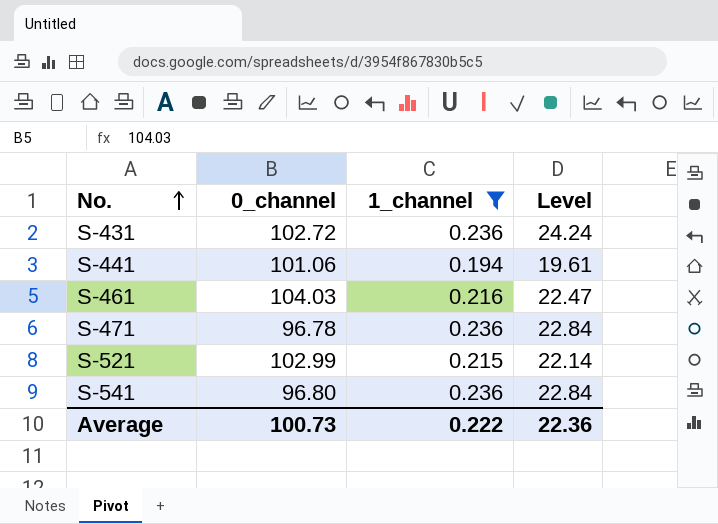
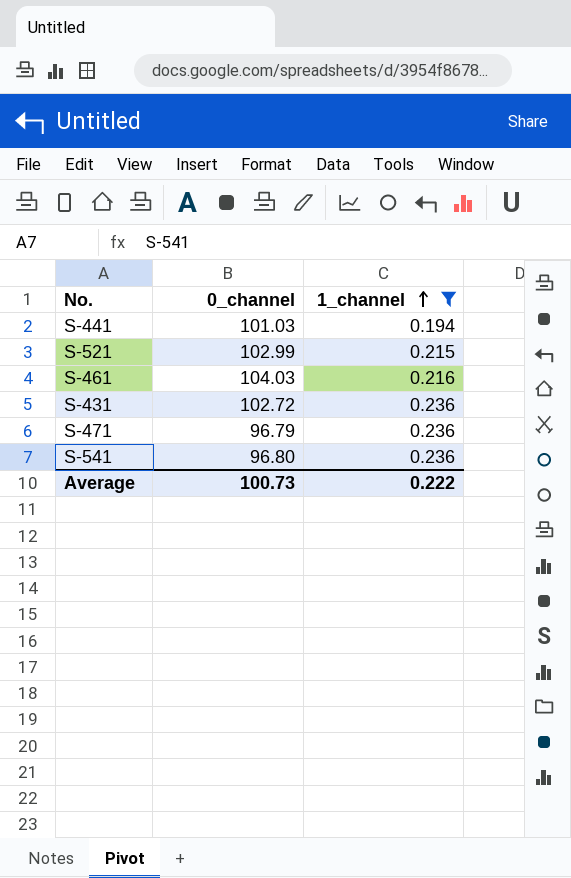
row order: No. ascending -> 1_channel ascending
column Level | formula: [0_channel] * [1_channel] -> none
S-441 | 0_channel: 101.06 -> 101.03
S-471 | 0_channel: 96.78 -> 96.79

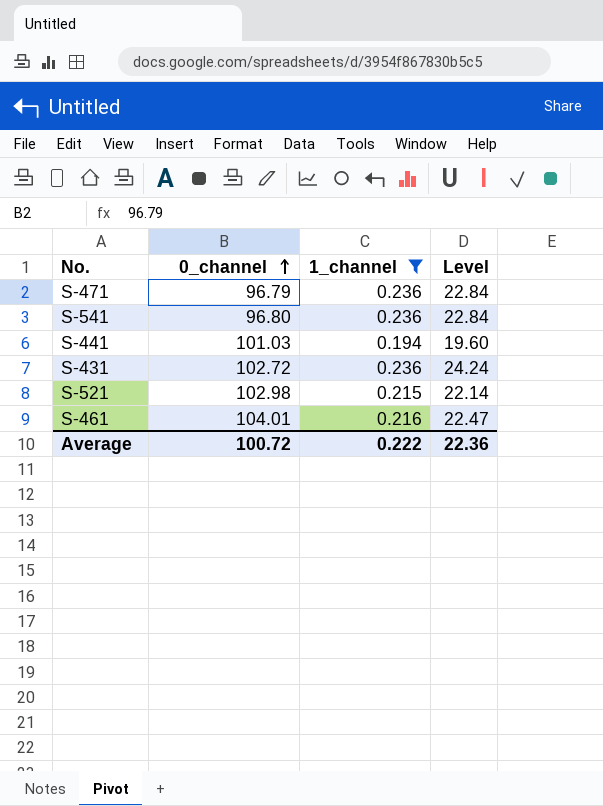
row order: 1_channel ascending -> 0_channel ascending
column Level | formula: none -> [0_channel] * [1_channel]
S-521 | 0_channel: 102.99 -> 102.98
S-461 | 0_channel: 104.03 -> 104.01
Average | 0_channel: 100.73 -> 100.72

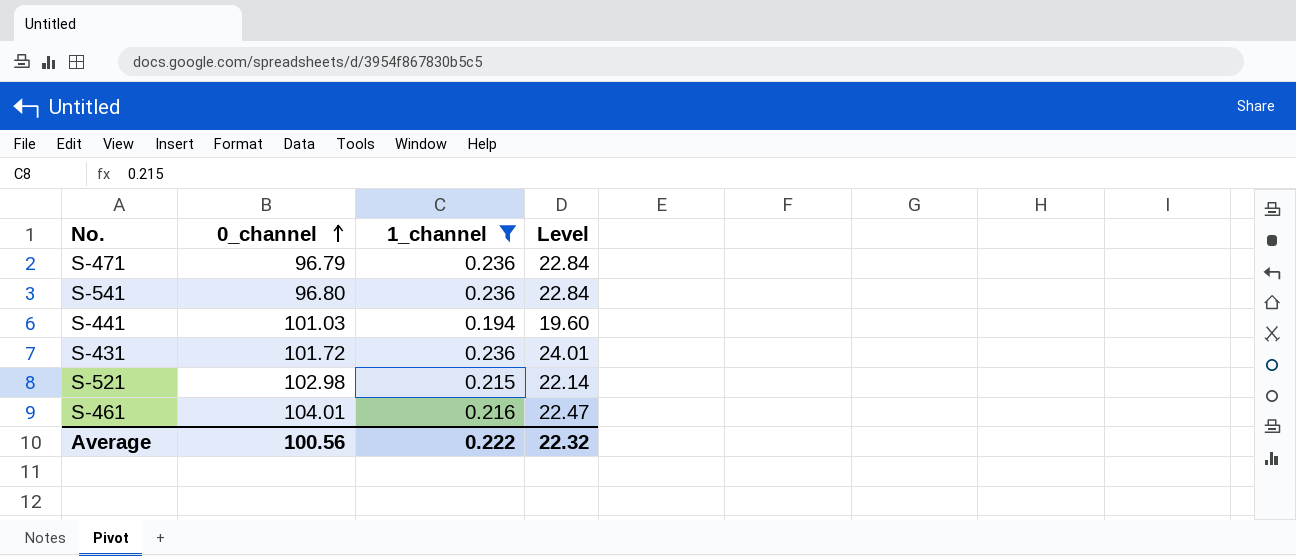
S-431 | 0_channel: 102.72 -> 101.72
S-431 | Level: 24.24 -> 24.01
Average | 0_channel: 100.72 -> 100.56
Average | Level: 22.36 -> 22.32

